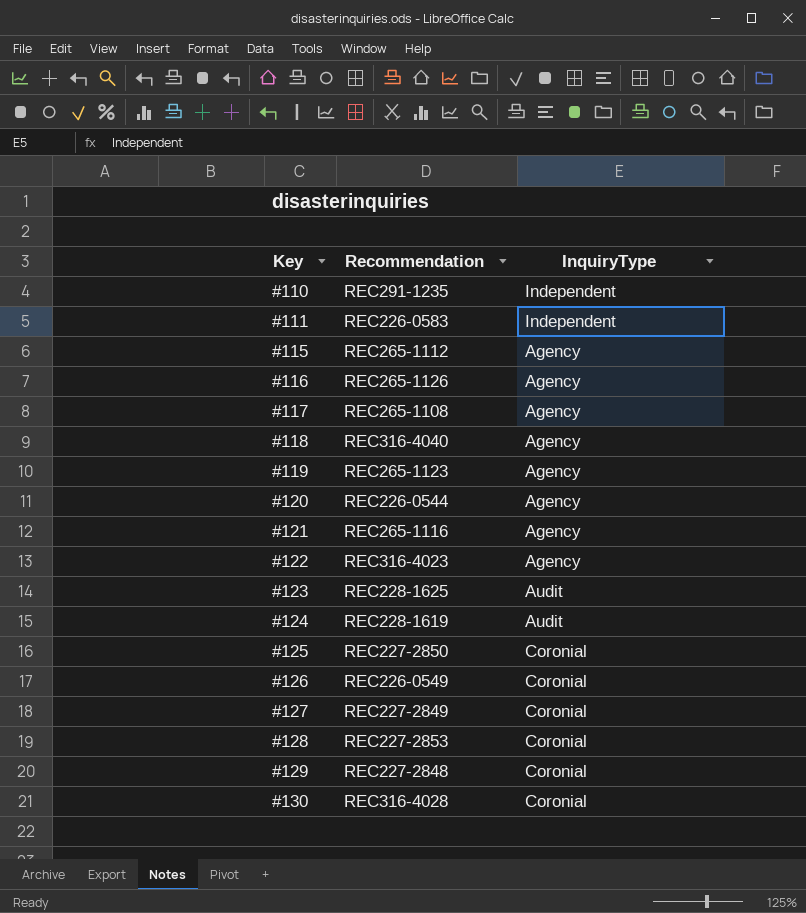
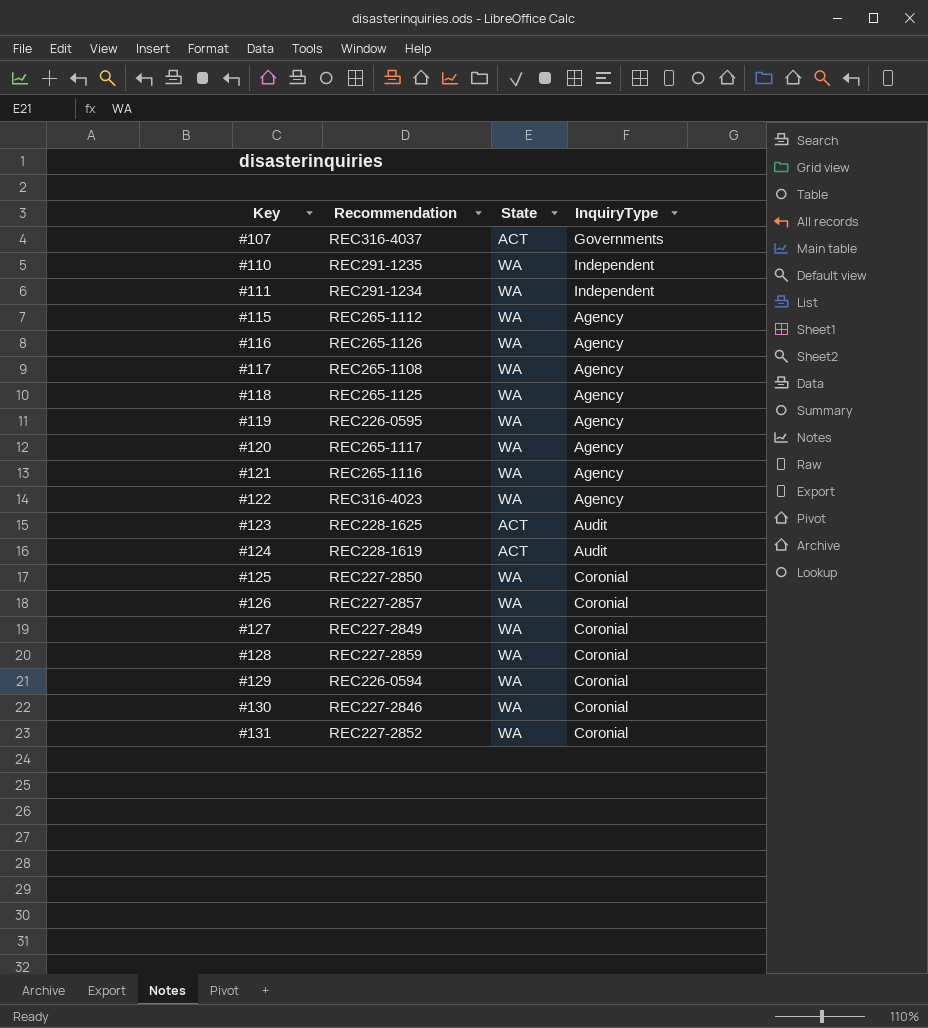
column State | position: none -> 3
row #107: none -> REC316-4037 | ACT | Governments
#111 | Recommendation: REC226-0583 -> REC291-1234
#118 | Recommendation: REC316-4040 -> REC265-1125
#119 | Recommendation: REC265-1123 -> REC226-0595
#120 | Recommendation: REC226-0544 -> REC265-1117
#126 | Recommendation: REC226-0549 -> REC227-2857
#128 | Recommendation: REC227-2853 -> REC227-2859
#129 | Recommendation: REC227-2848 -> REC226-0594
#130 | Recommendation: REC316-4028 -> REC227-2846
row #131: none -> REC227-2852 | WA | Coronial

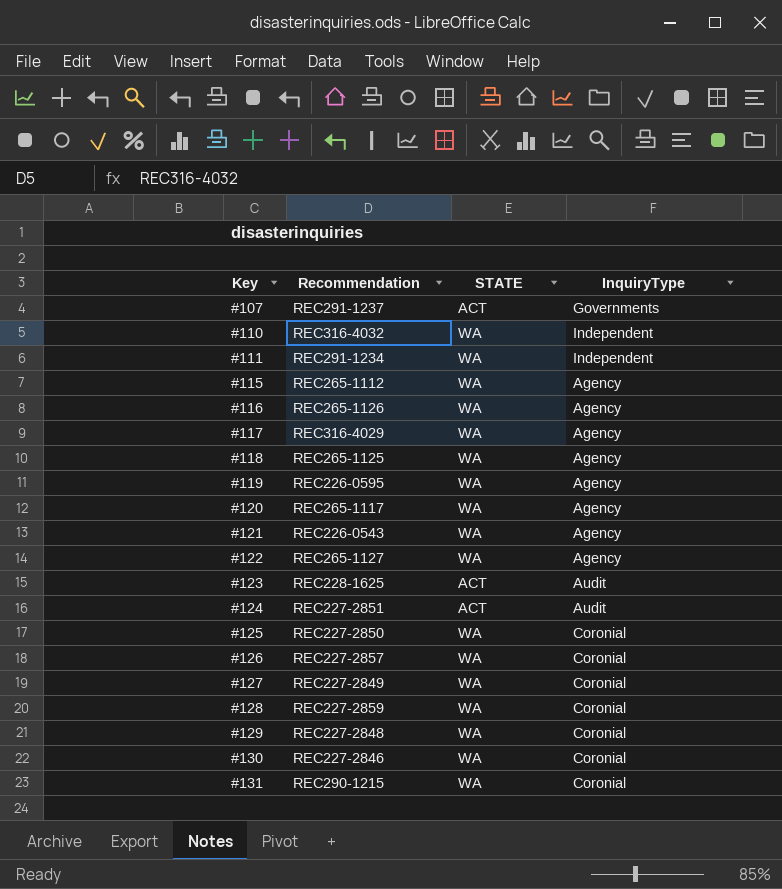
column name: State -> STATE
#107 | Recommendation: REC316-4037 -> REC291-1237
#110 | Recommendation: REC291-1235 -> REC316-4032
#117 | Recommendation: REC265-1108 -> REC316-4029
#121 | Recommendation: REC265-1116 -> REC226-0543
#122 | Recommendation: REC316-4023 -> REC265-1127
#124 | Recommendation: REC228-1619 -> REC227-2851
#129 | Recommendation: REC226-0594 -> REC227-2848
#131 | Recommendation: REC227-2852 -> REC290-1215

